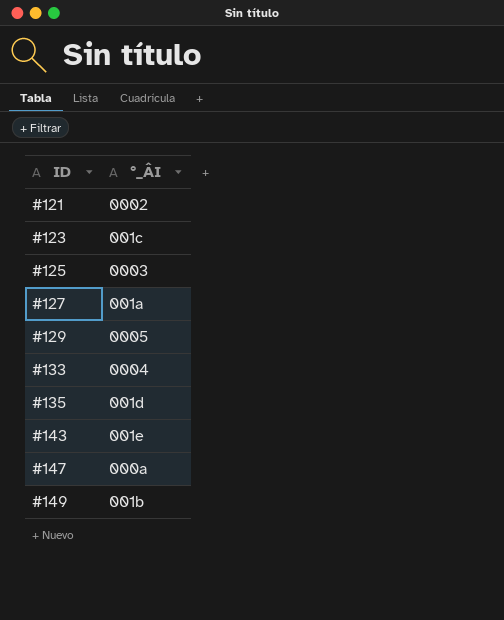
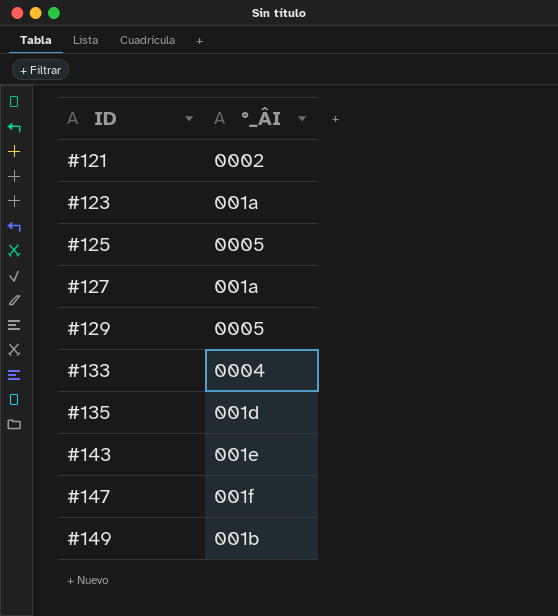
#123 | °_ÂI: 001c -> 001a
#125 | °_ÂI: 0003 -> 0005
#147 | °_ÂI: 000a -> 001f

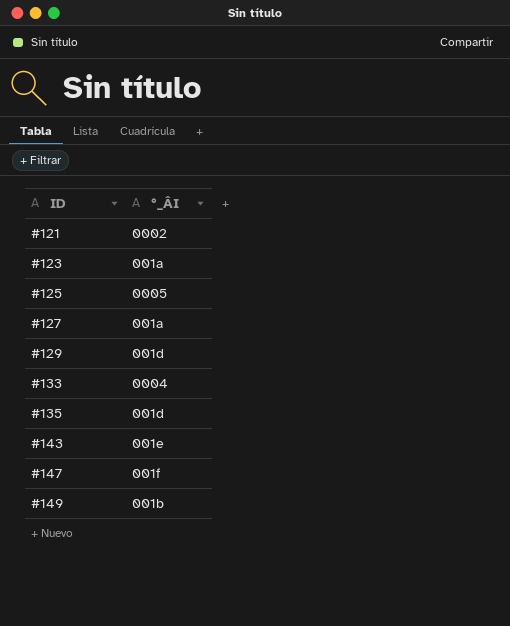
#129 | °_ÂI: 0005 -> 001d

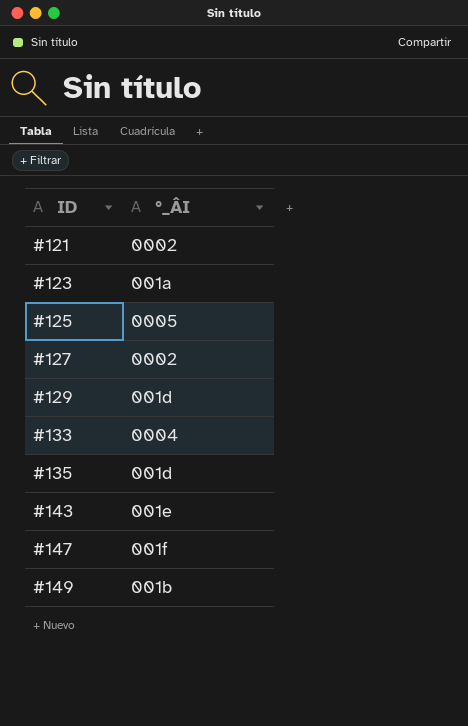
#127 | °_ÂI: 001a -> 0002

